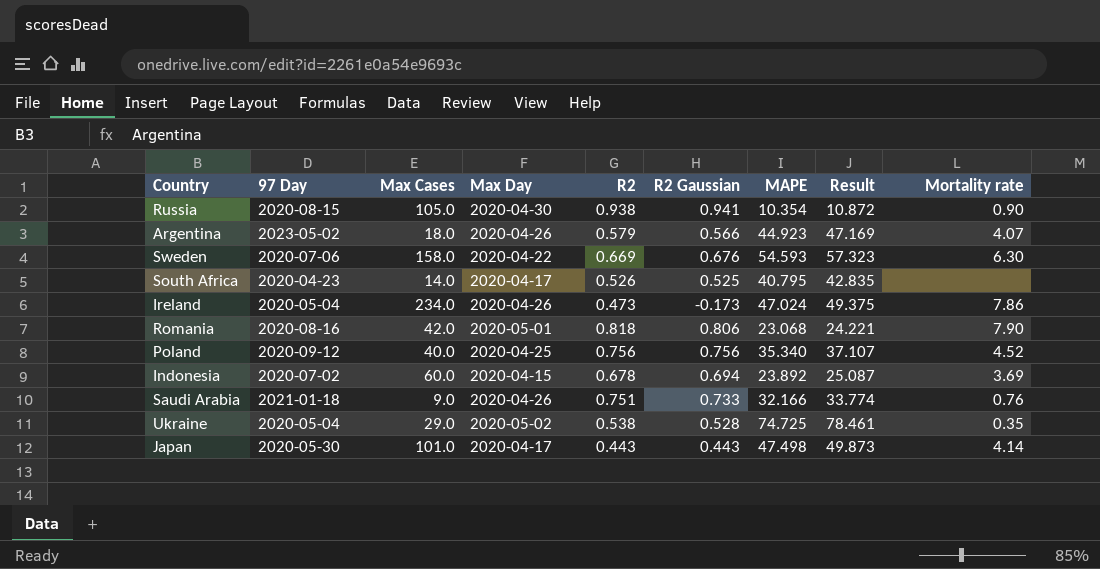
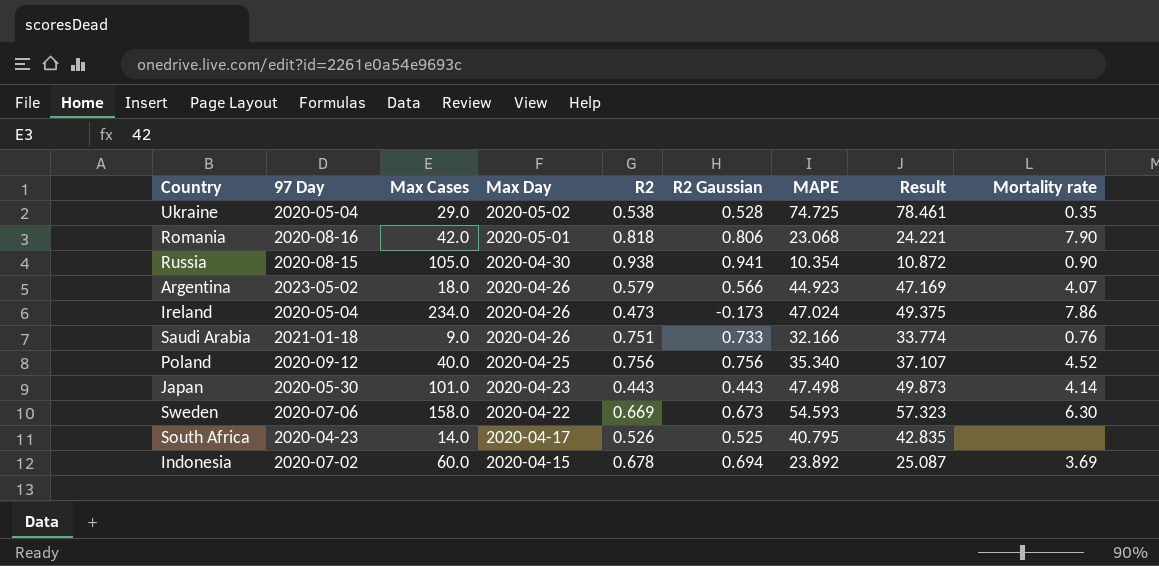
row order: none -> Max Day descending
Japan | Max Day: 2020-04-17 -> 2020-04-23
Sweden | R2 Gaussian: 0.676 -> 0.673

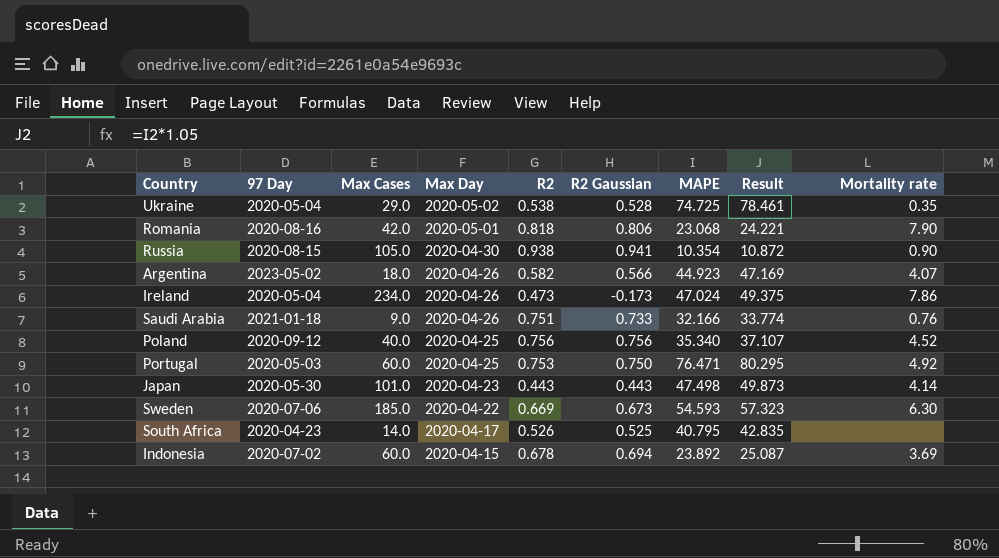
Argentina | R2: 0.579 -> 0.582
row Portugal: none -> 2020-05-03 | 60.0 | 2020-04-25 | 0.753 | 0.750 | 76.471 | 80.295 | 4.92
Sweden | Max Cases: 158.0 -> 185.0

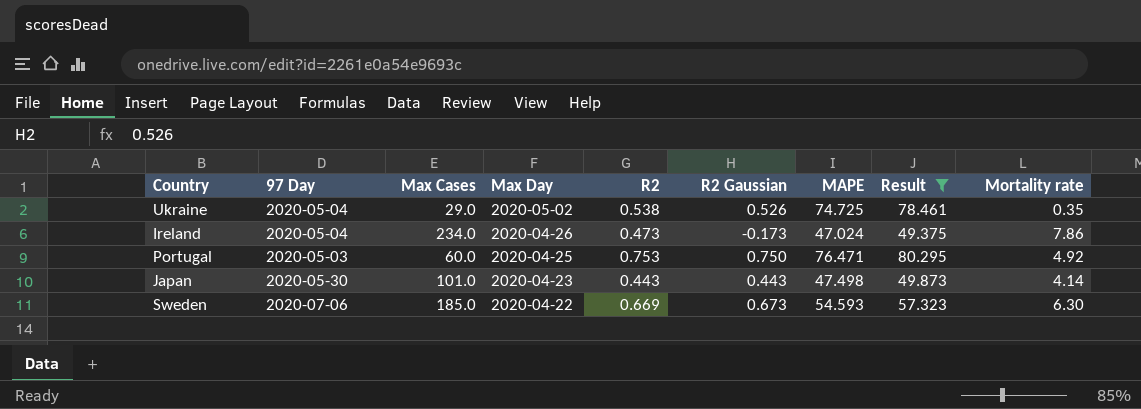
filter: none -> Result >= 49.375
Ukraine | R2 Gaussian: 0.528 -> 0.526

